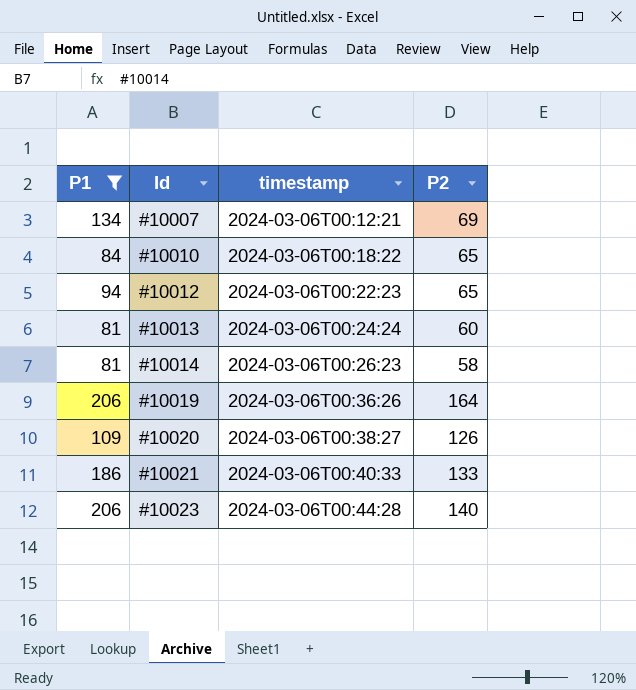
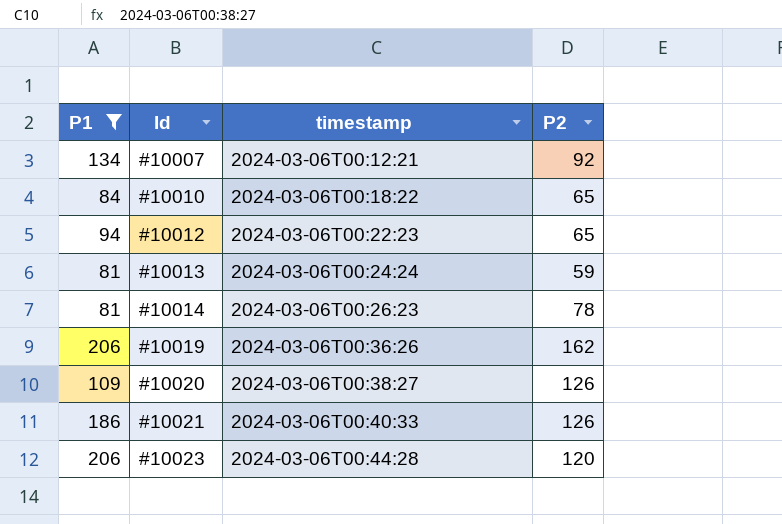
#10007 | P2: 69 -> 92
#10013 | P2: 60 -> 59
#10014 | P2: 58 -> 78
#10019 | P2: 164 -> 162
#10021 | P2: 133 -> 126
#10023 | P2: 140 -> 120

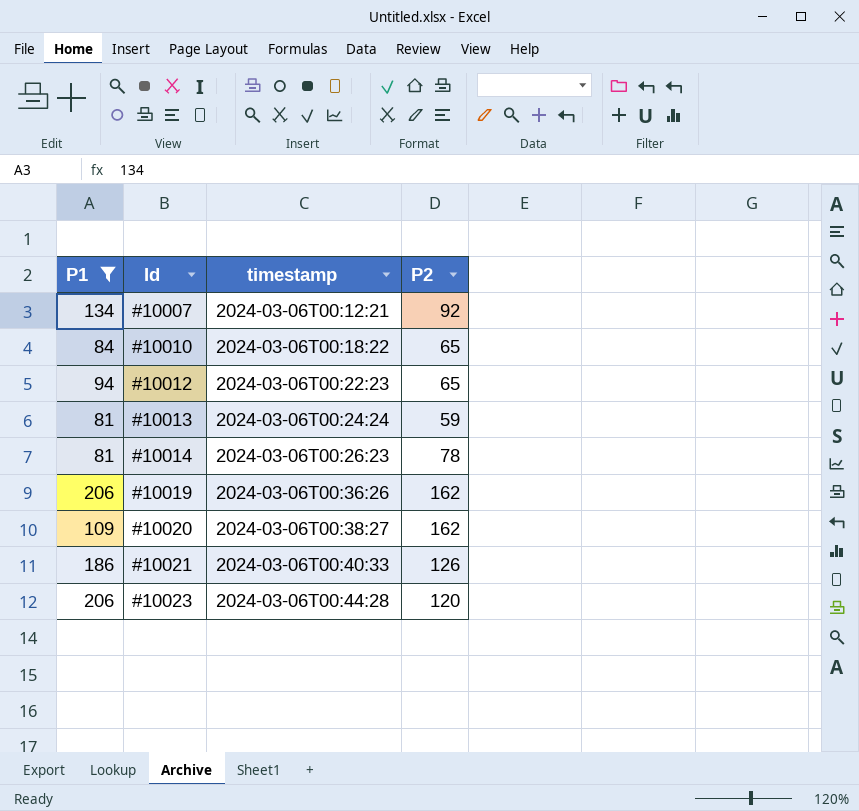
#10020 | P2: 126 -> 162

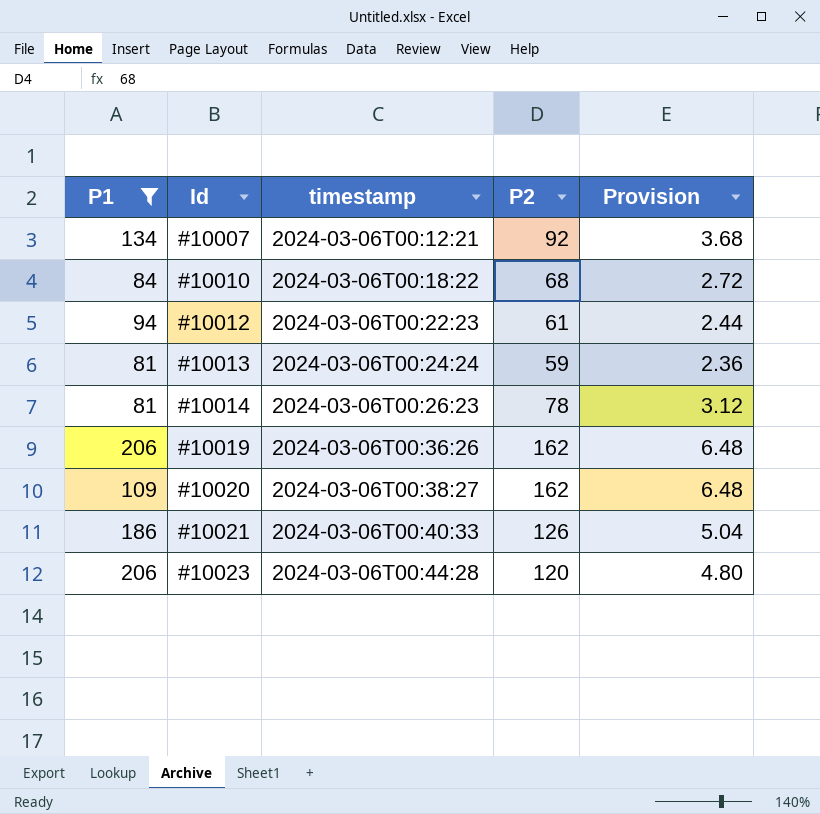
column Provision | formula: none -> [P2] * 0.04
#10010 | P2: 65 -> 68
#10012 | P2: 65 -> 61

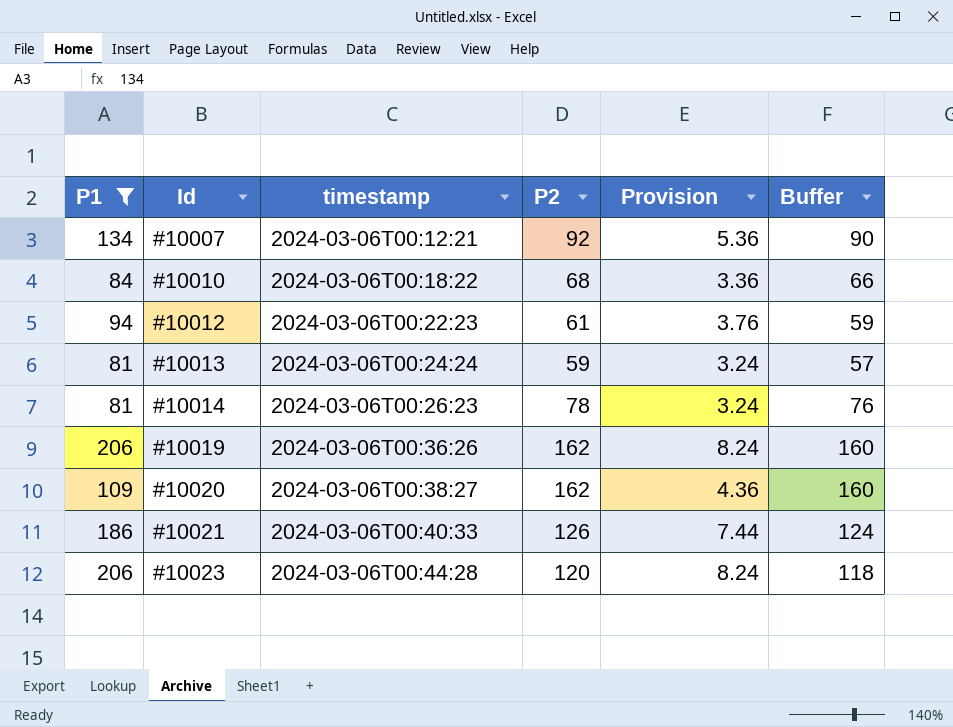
column Provision | formula: [P2] * 0.04 -> [P1] * 0.04
column Buffer | formula: none -> [P2] - 2

